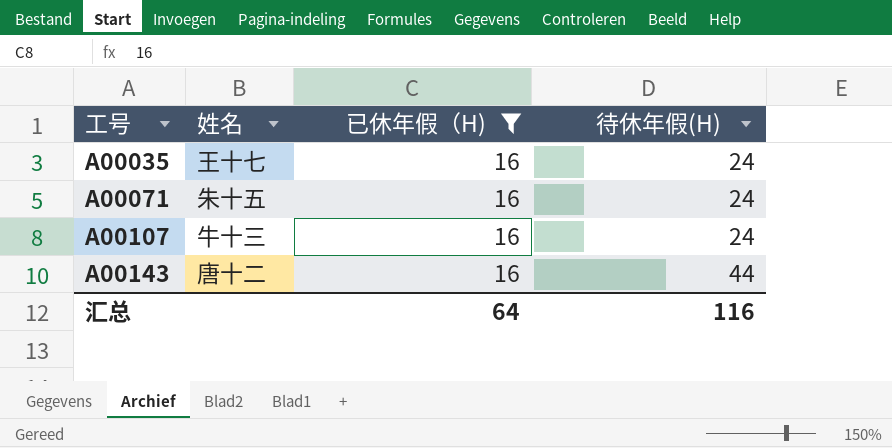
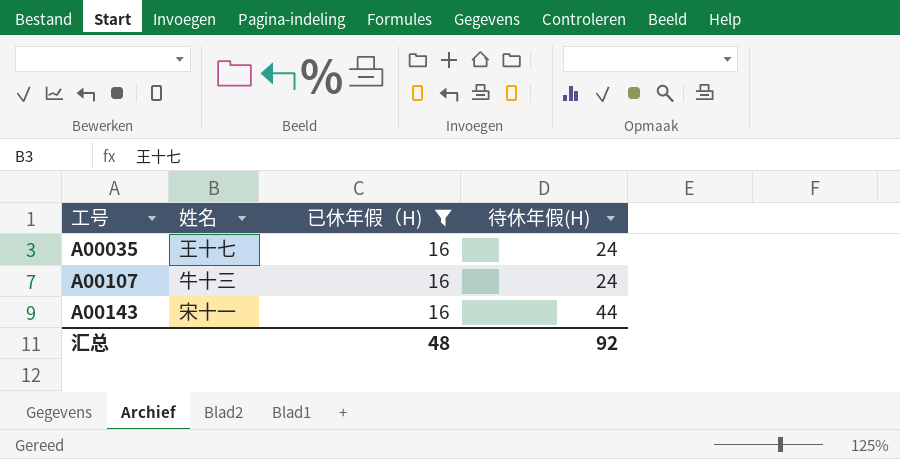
row A00071: 朱十五 | 16 | 24 -> none
A00143 | 姓名: 唐十二 -> 宋十一
汇总 | 已休年假（H): 64 -> 48
汇总 | 待休年假(H): 116 -> 92

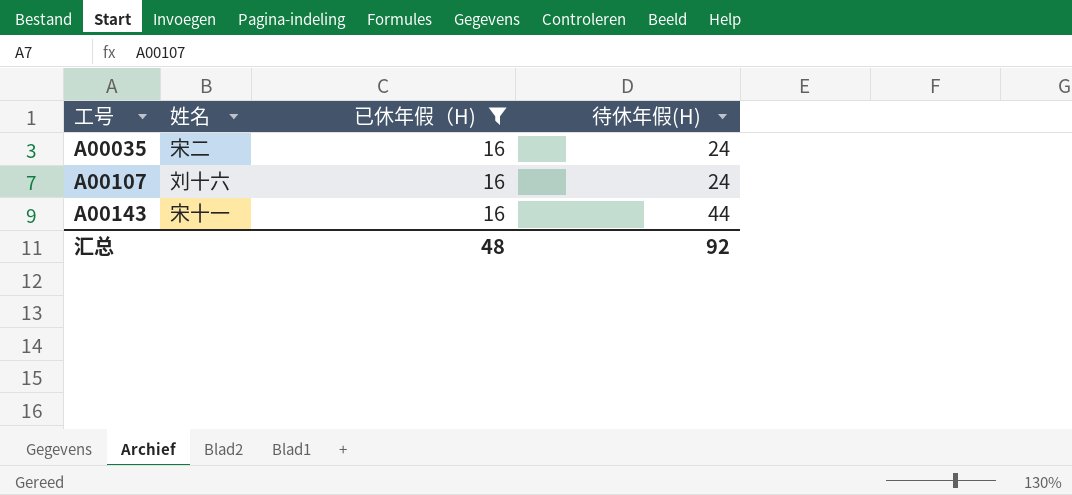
A00035 | 姓名: 王十七 -> 宋二
A00107 | 姓名: 牛十三 -> 刘十六

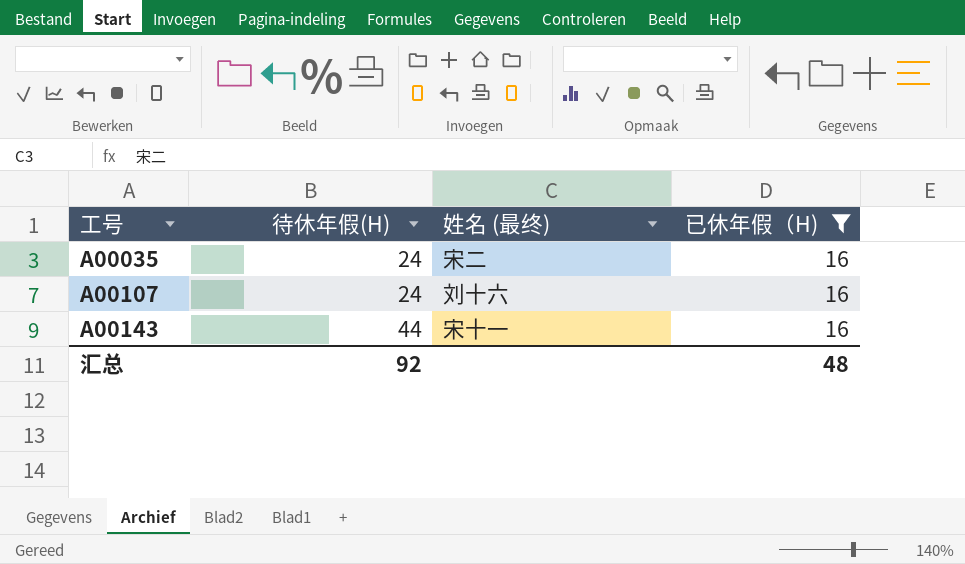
column 待休年假(H) | position: 4 -> 2
column name: 姓名 -> 姓名 (最终)

